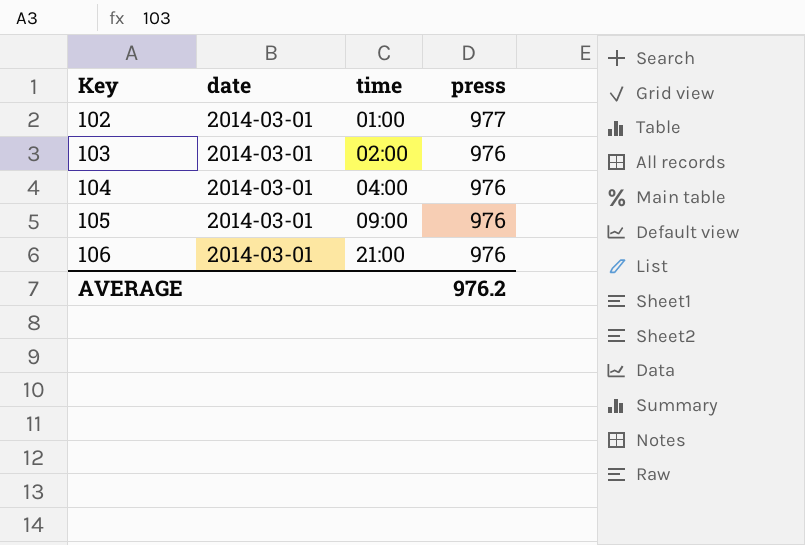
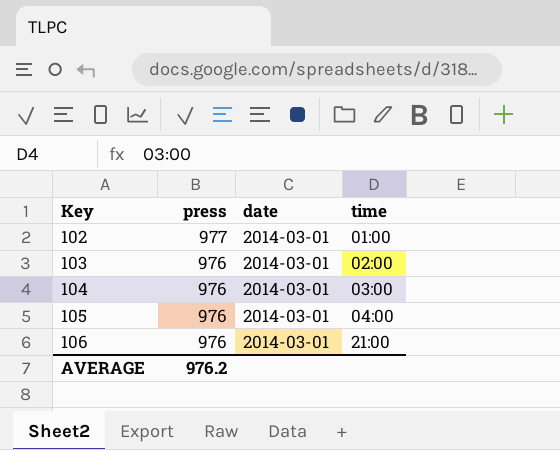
column press | position: 4 -> 2
104 | time: 04:00 -> 03:00
105 | time: 09:00 -> 04:00

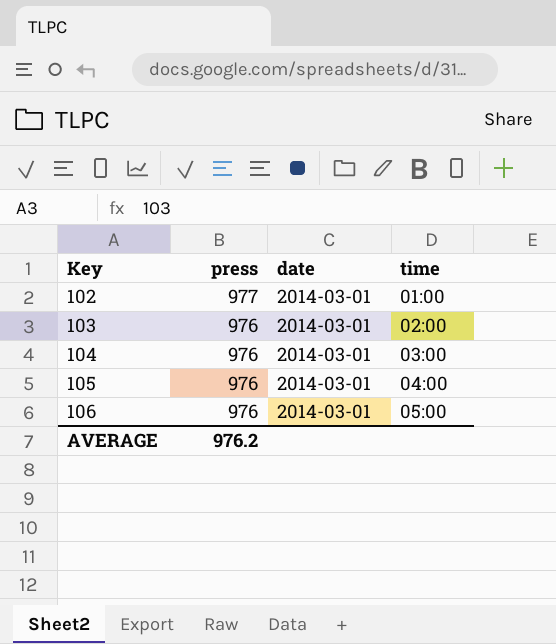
106 | time: 21:00 -> 05:00

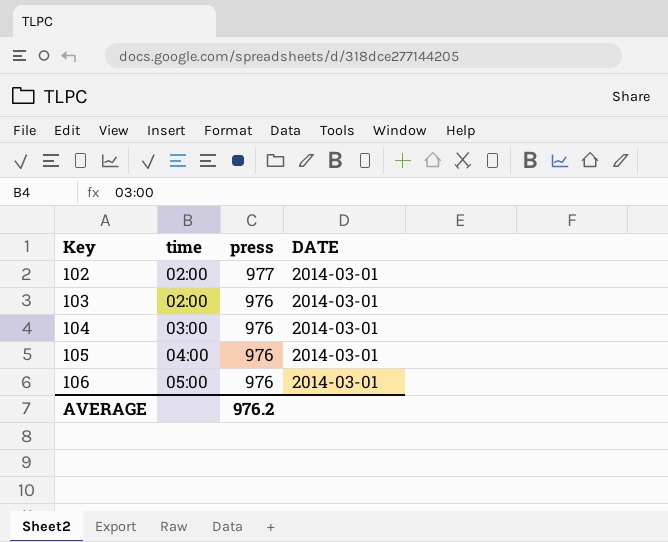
column time | position: 4 -> 2
column name: date -> DATE
102 | time: 01:00 -> 02:00

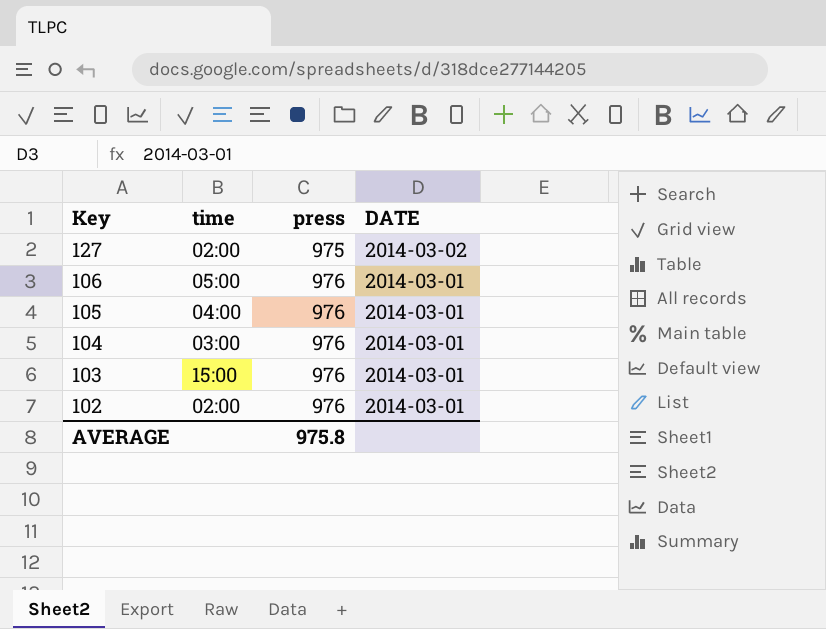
row order: Key ascending -> Key descending
row 127: none -> 02:00 | 975 | 2014-03-02
103 | time: 02:00 -> 15:00
102 | press: 977 -> 976
AVERAGE | press: 976.2 -> 975.8

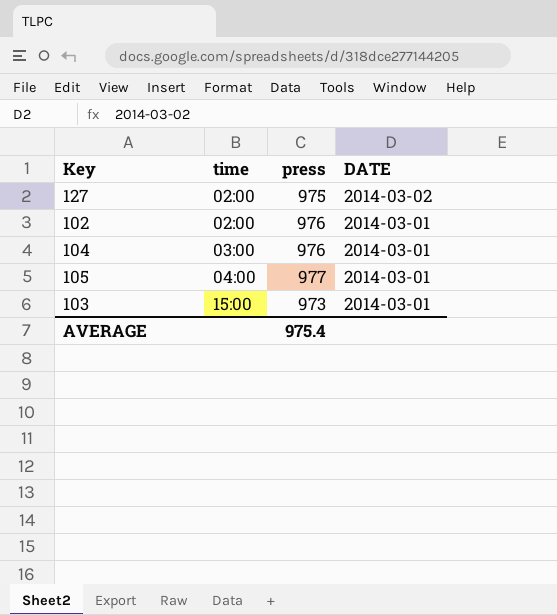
row order: Key descending -> time ascending
row 106: 05:00 | 976 | 2014-03-01 -> none
105 | press: 976 -> 977
103 | press: 976 -> 973
AVERAGE | press: 975.8 -> 975.4

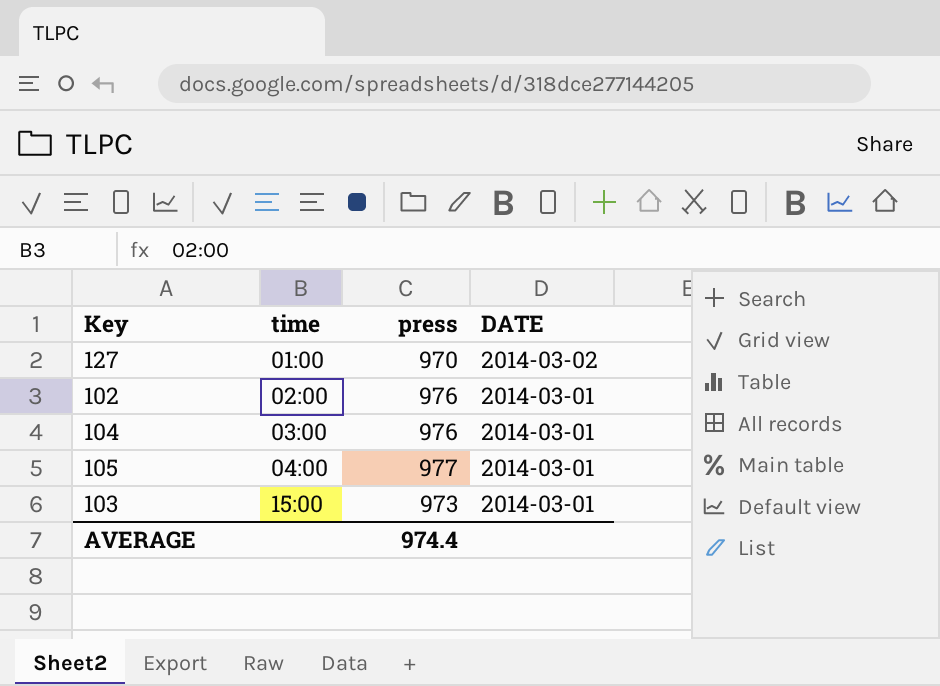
127 | time: 02:00 -> 01:00
127 | press: 975 -> 970
AVERAGE | press: 975.4 -> 974.4

